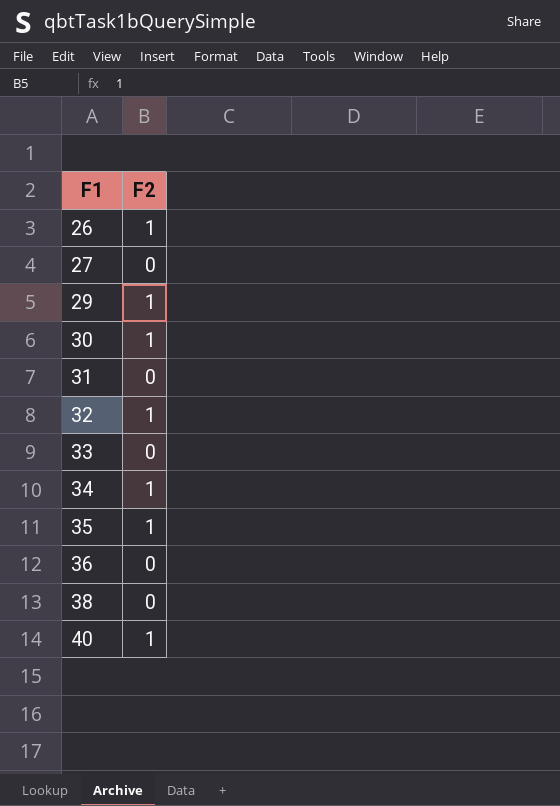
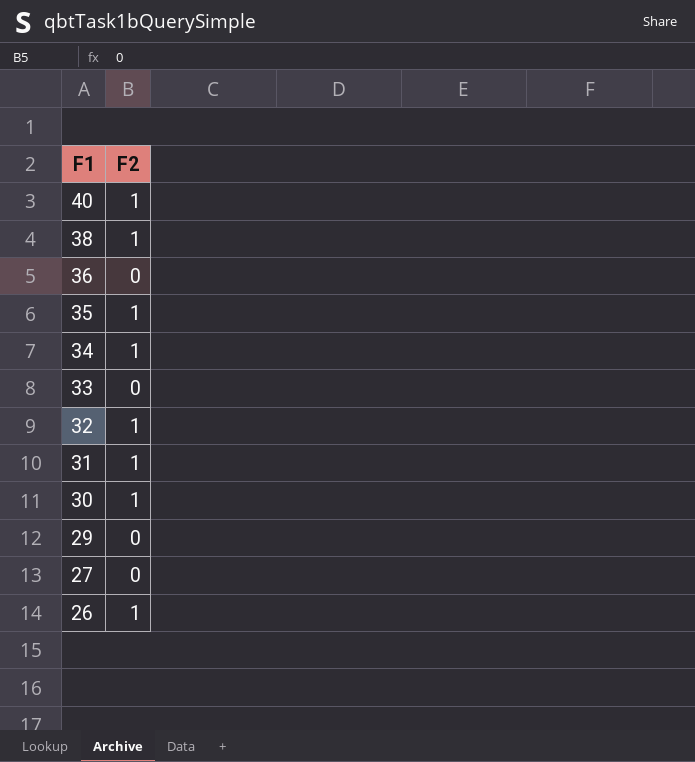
row order: F1 ascending -> F1 descending
38 | F2: 0 -> 1
31 | F2: 0 -> 1
29 | F2: 1 -> 0

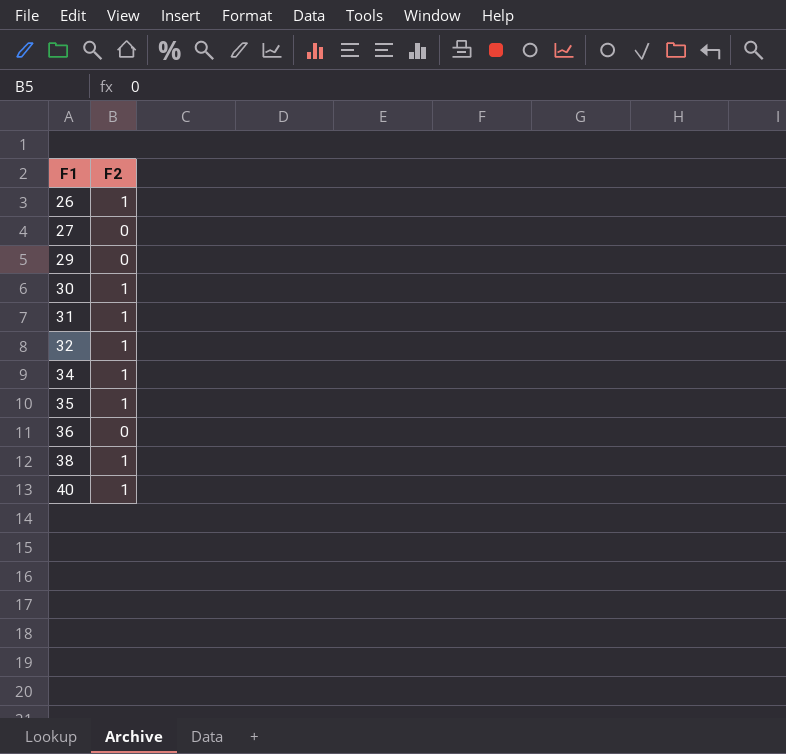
row order: F1 descending -> F1 ascending
row 33: 0 -> none

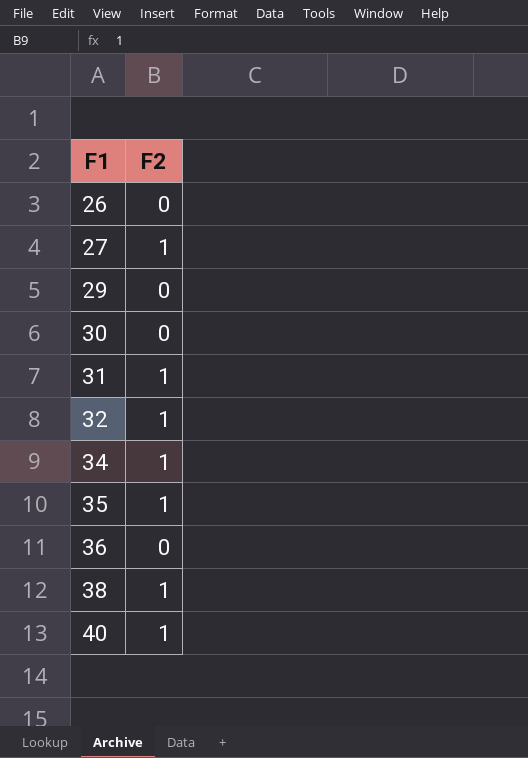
26 | F2: 1 -> 0
27 | F2: 0 -> 1
30 | F2: 1 -> 0

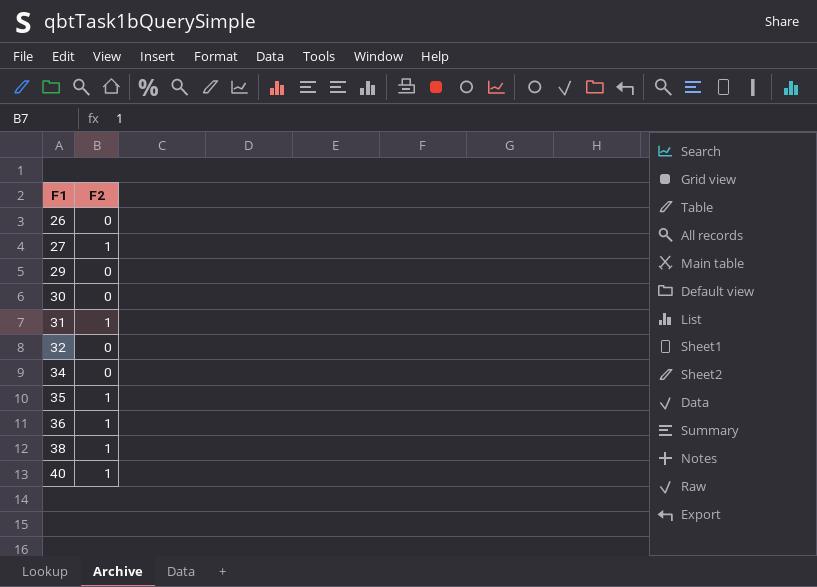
32 | F2: 1 -> 0
34 | F2: 1 -> 0
36 | F2: 0 -> 1

